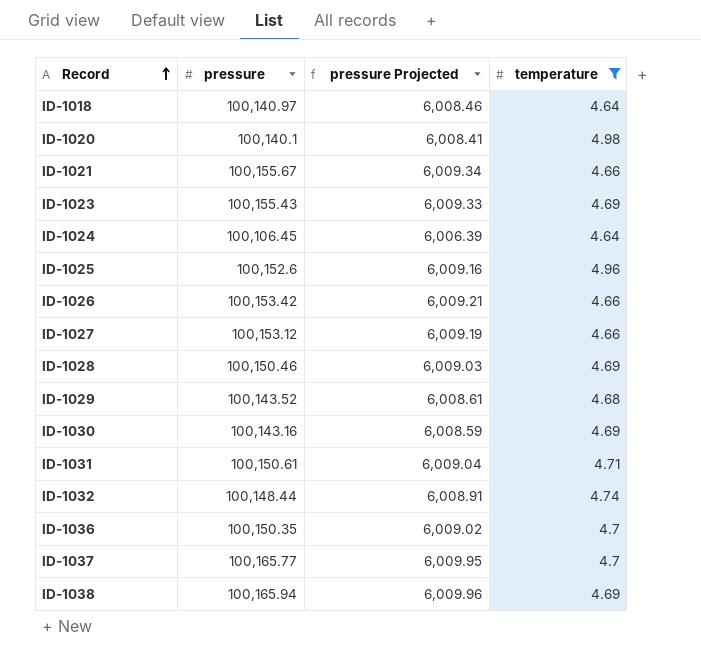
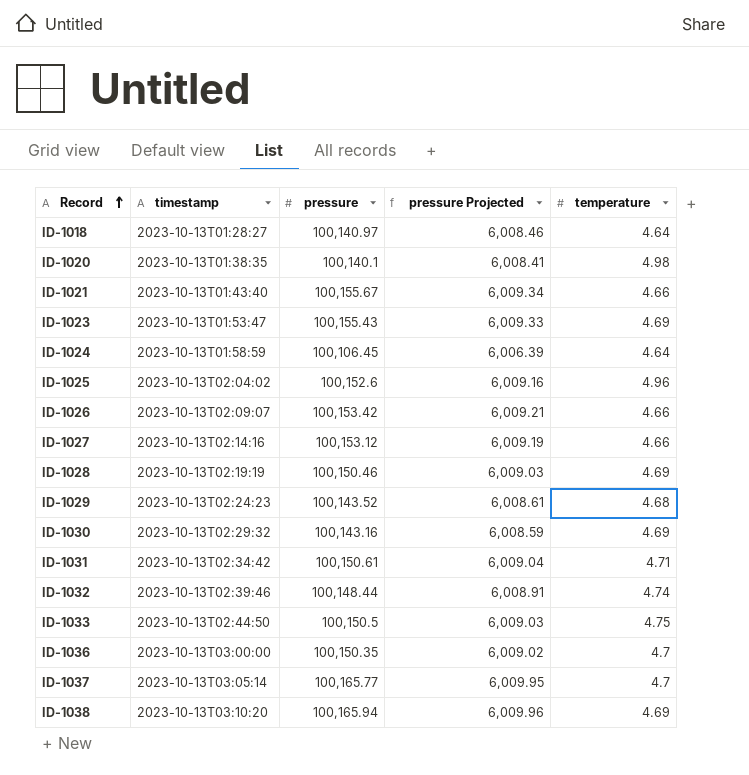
filter: temperature != 4.75 -> none
column timestamp | position: none -> 2

